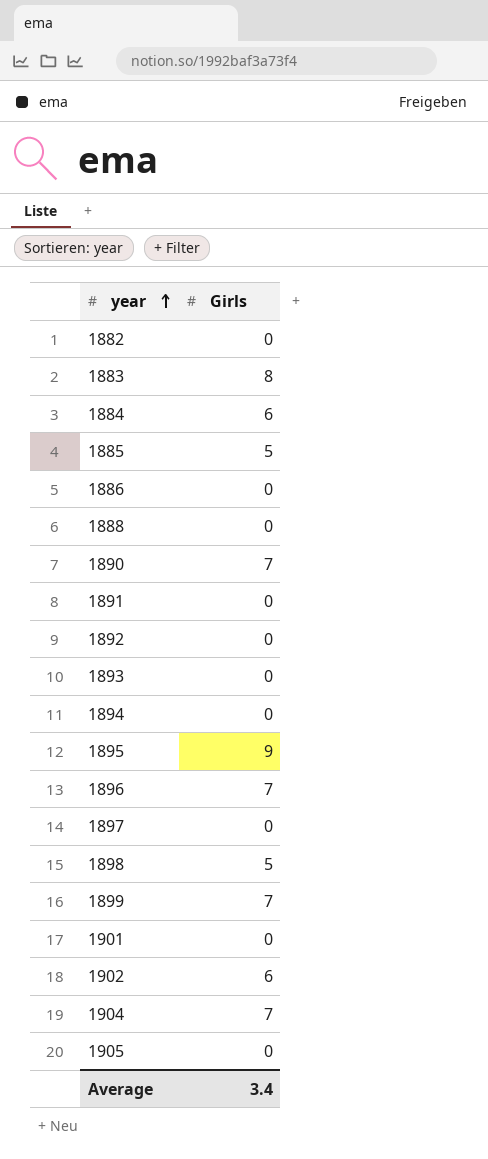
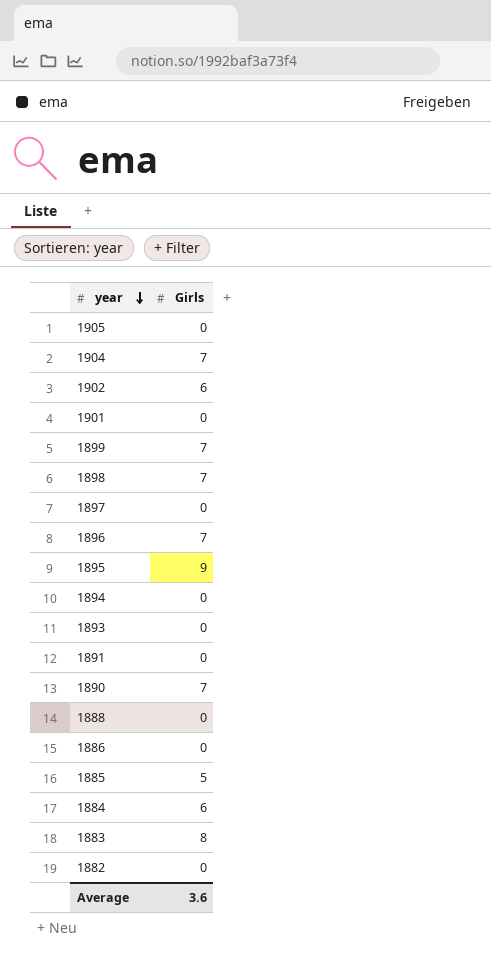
row order: year ascending -> year descending
row 1892: 0 -> none
1898 | Girls: 5 -> 7
Average | Girls: 3.4 -> 3.6

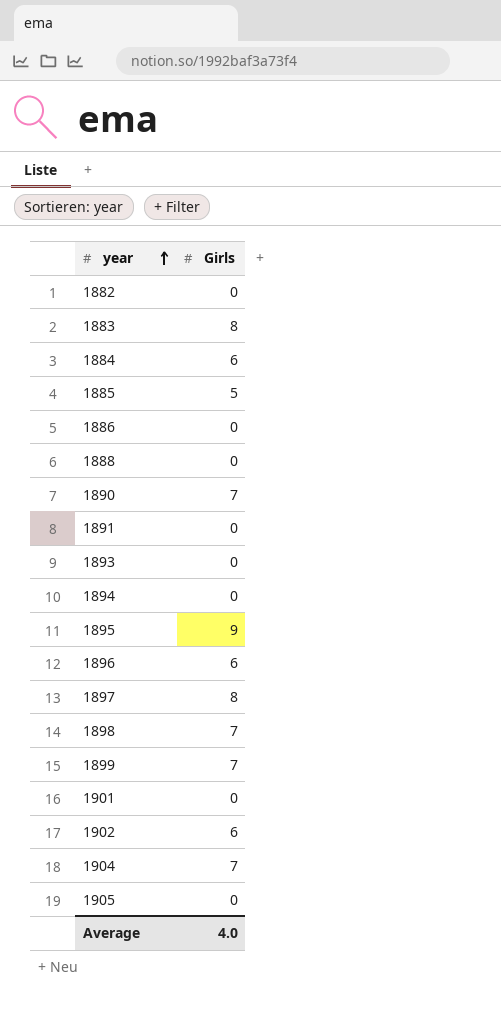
row order: year descending -> year ascending
1896 | Girls: 7 -> 6
1897 | Girls: 0 -> 8
Average | Girls: 3.6 -> 4.0

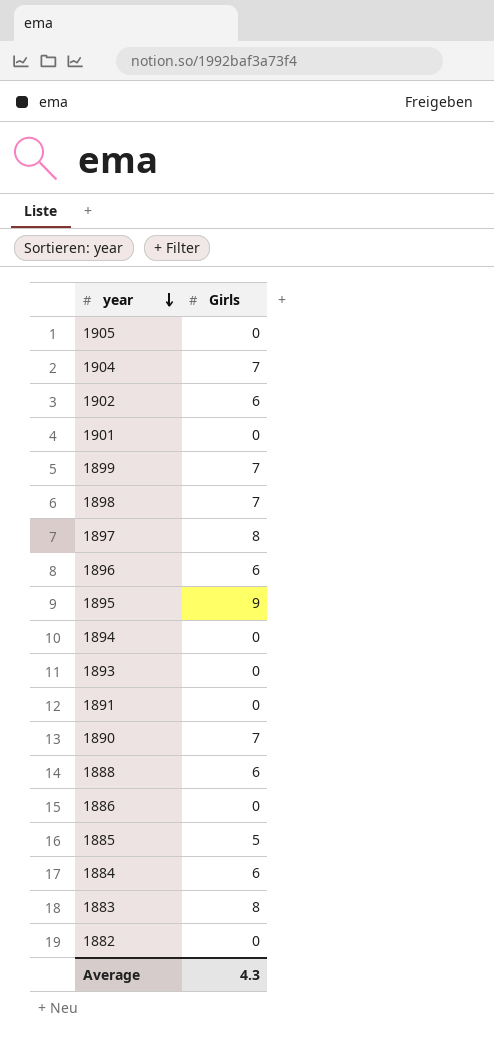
row order: year ascending -> year descending
1888 | Girls: 0 -> 6
Average | Girls: 4.0 -> 4.3

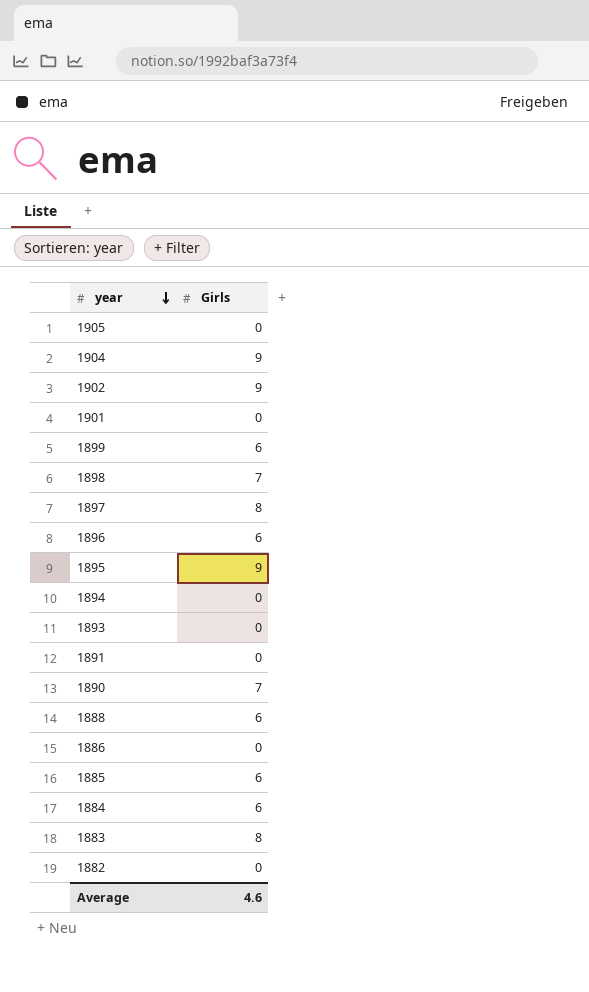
1904 | Girls: 7 -> 9
1902 | Girls: 6 -> 9
1899 | Girls: 7 -> 6
1885 | Girls: 5 -> 6
Average | Girls: 4.3 -> 4.6

